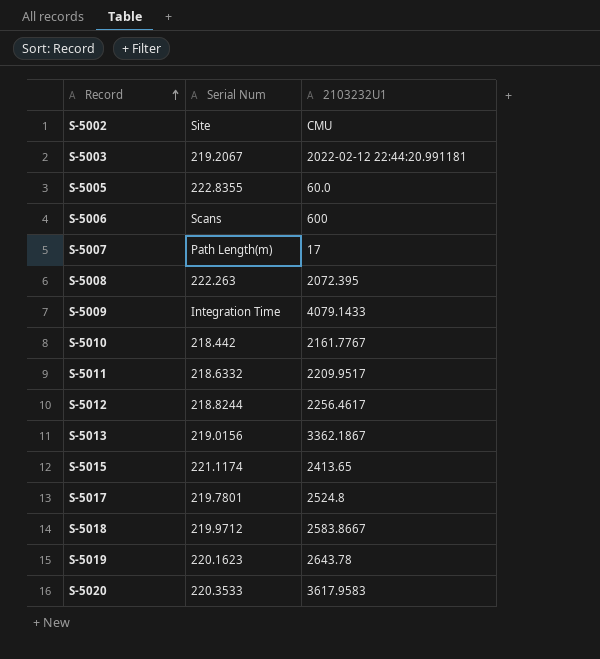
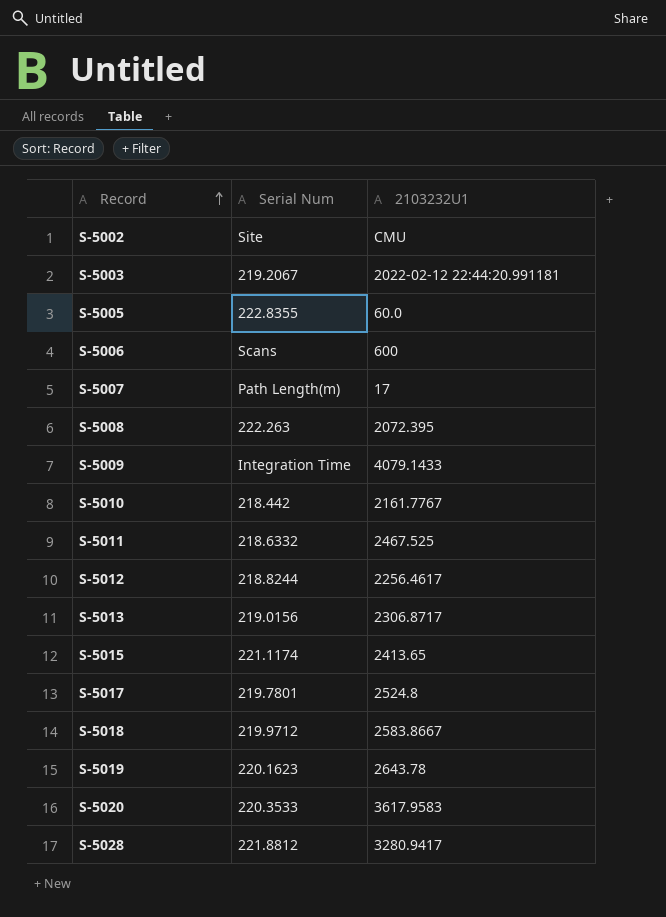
S-5011 | 2103232U1: 2209.9517 -> 2467.525
S-5013 | 2103232U1: 3362.1867 -> 2306.8717
row S-5028: none -> 221.8812 | 3280.9417

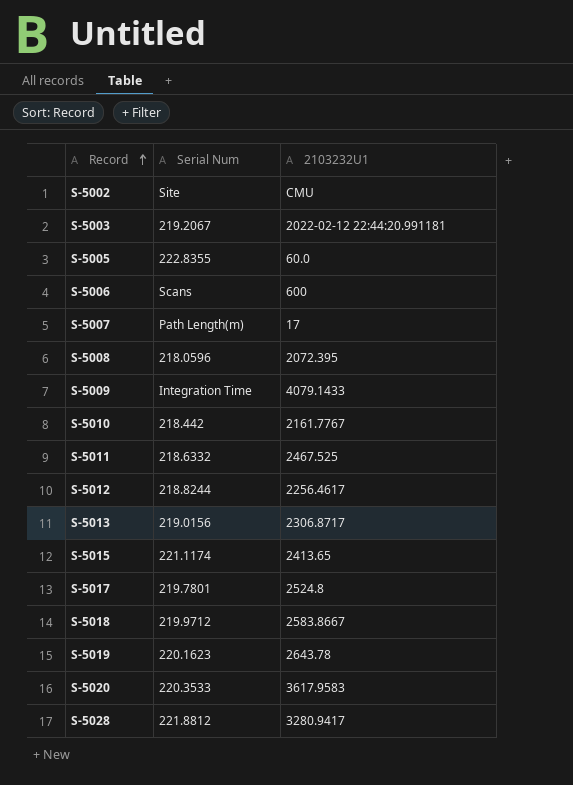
S-5008 | Serial Num: 222.263 -> 218.0596

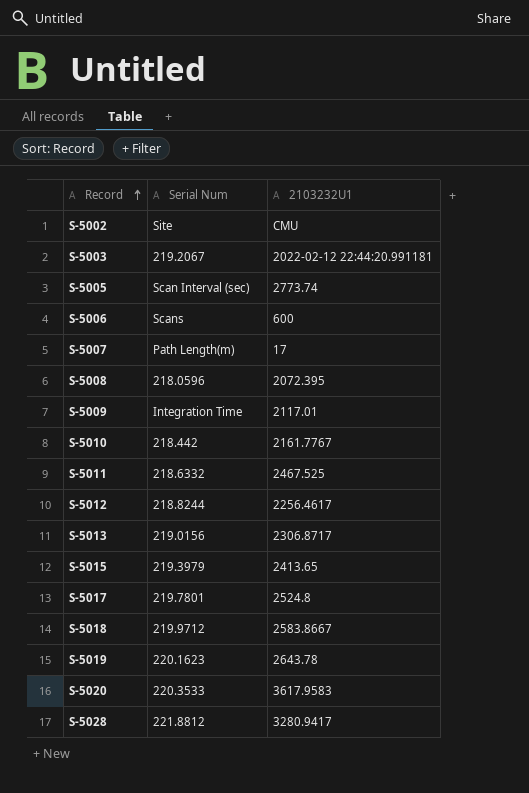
S-5005 | Serial Num: 222.8355 -> Scan Interval (sec)
S-5005 | 2103232U1: 60.0 -> 2773.74
S-5009 | 2103232U1: 4079.1433 -> 2117.01
S-5015 | Serial Num: 221.1174 -> 219.3979

